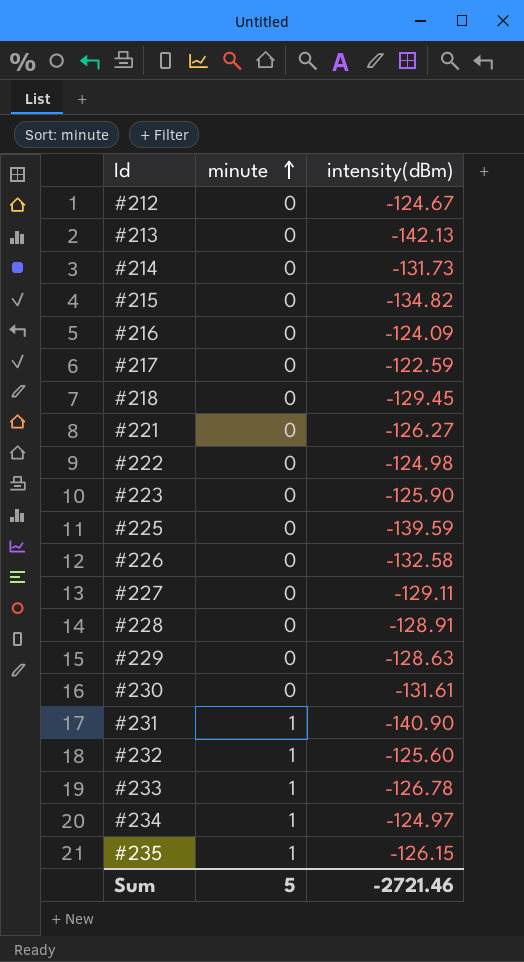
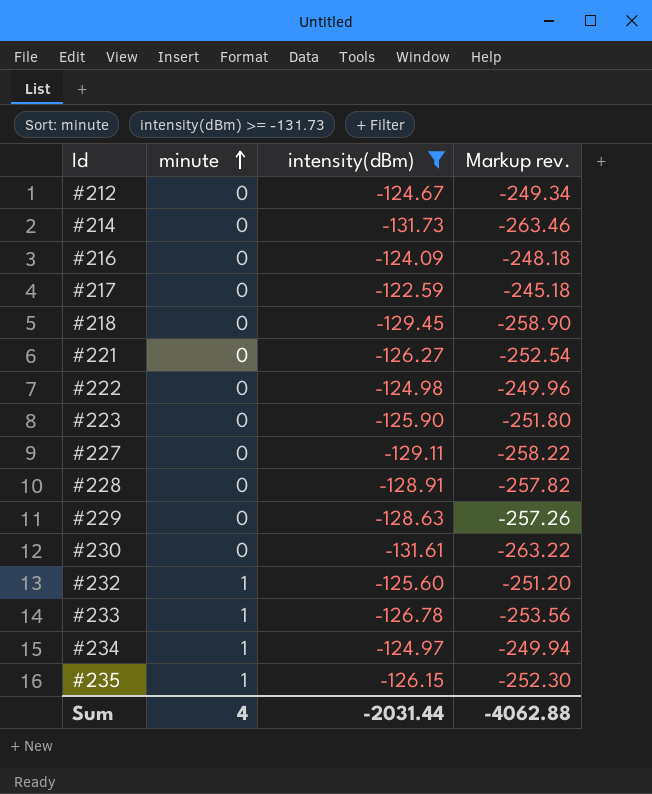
filter: none -> intensity(dBm) >= -131.73
column Markup rev. | formula: none -> [intensity(dBm)] * 2
Sum | minute: 5 -> 4
Sum | intensity(dBm): -2721.46 -> -2031.44

